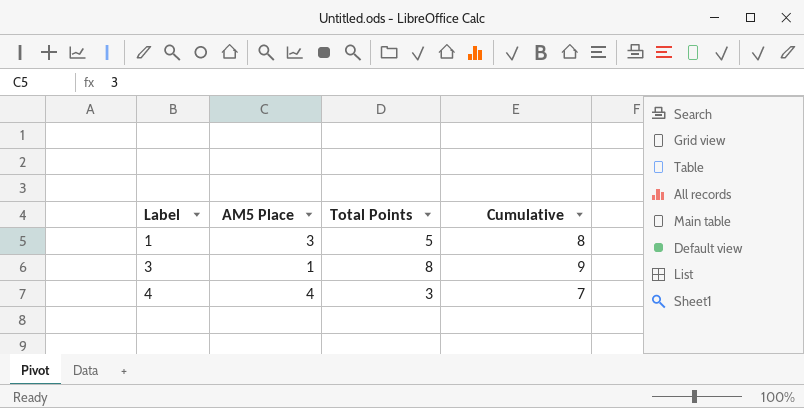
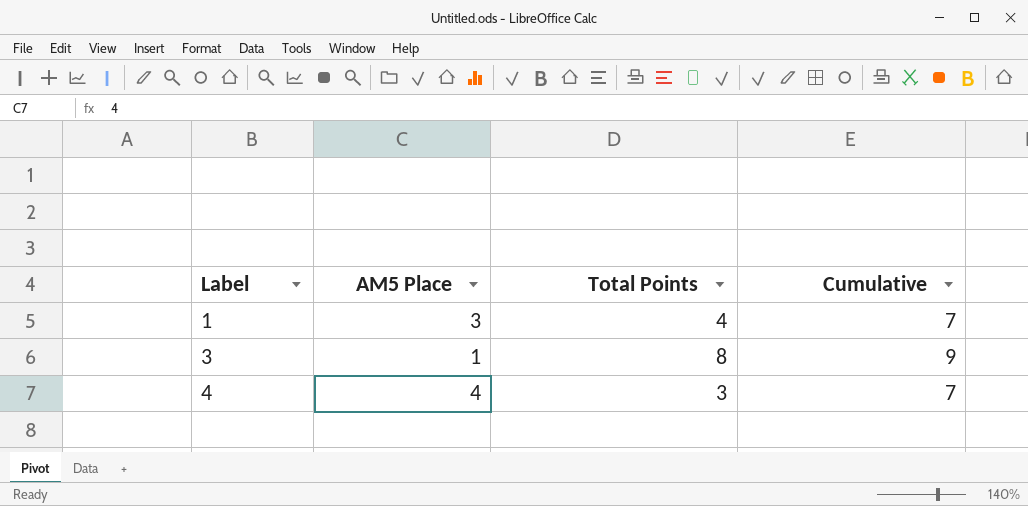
1 | Total Points: 5 -> 4
1 | Cumulative: 8 -> 7

